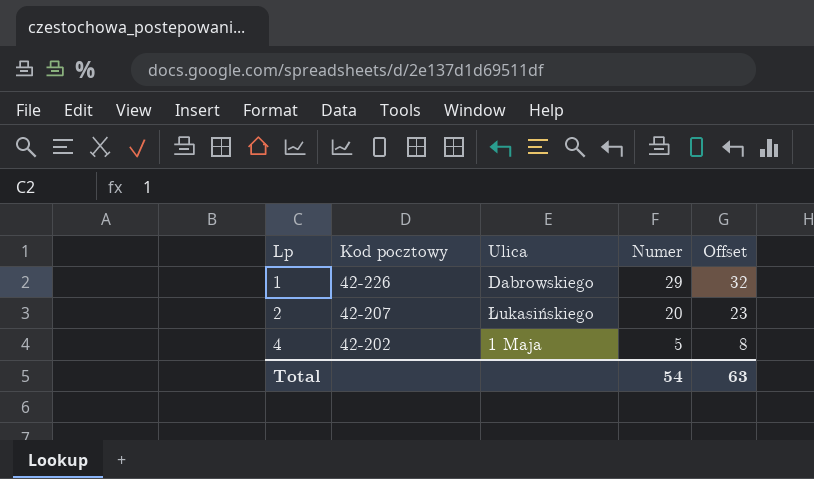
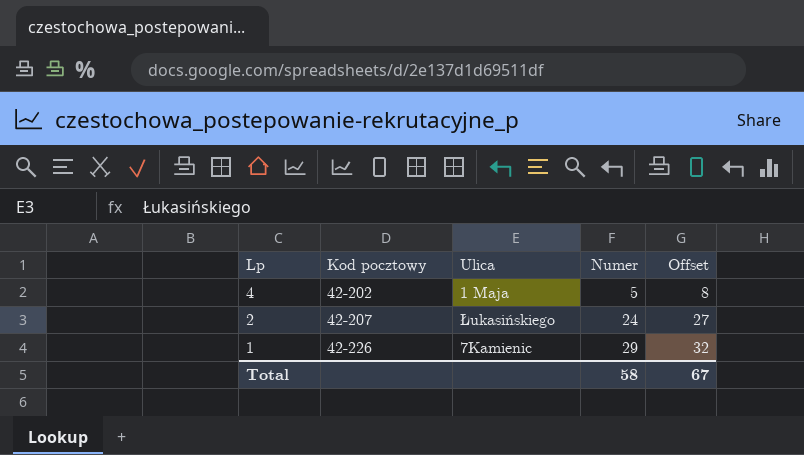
row order: Lp ascending -> Lp descending
2 | Numer: 20 -> 24
2 | Offset: 23 -> 27
1 | Ulica: Dabrowskiego -> 7Kamienic
Total | Numer: 54 -> 58
Total | Offset: 63 -> 67

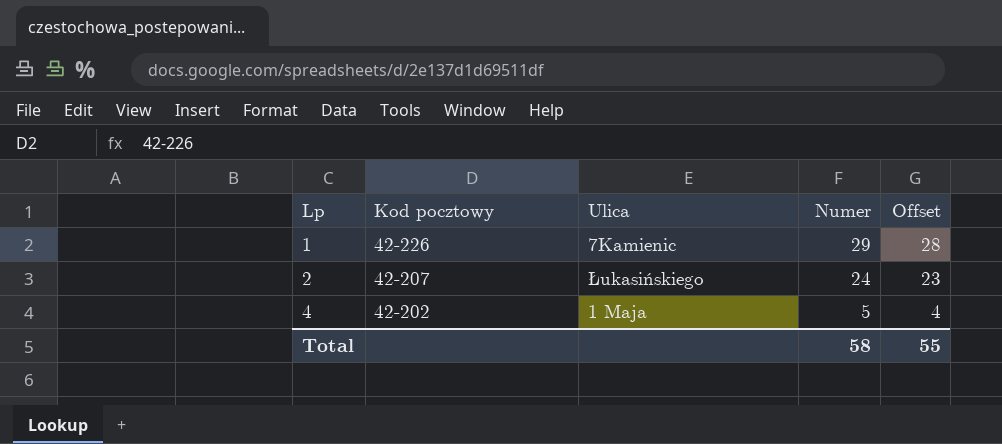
row order: Lp descending -> Lp ascending
column Offset | formula: [Numer] + 3 -> [Numer] - 1
Total | Offset: 67 -> 55

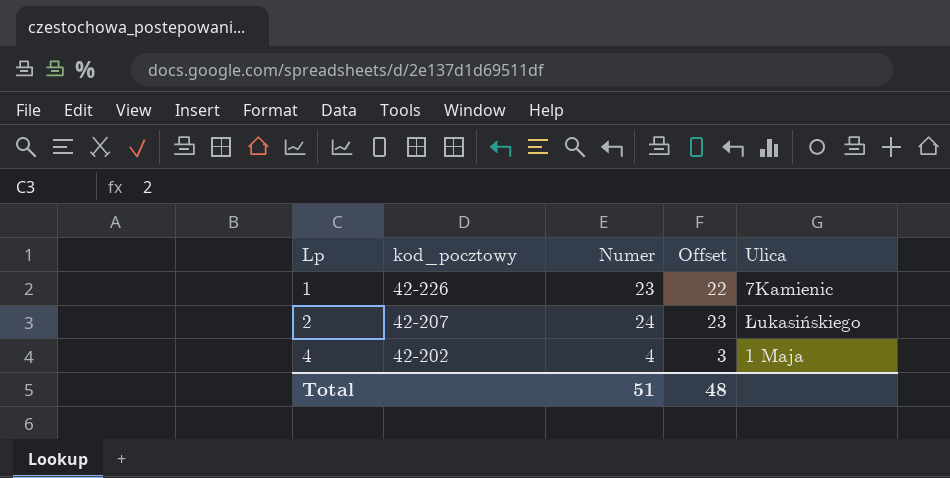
column name: Kod pocztowy -> kod_pocztowy
column Ulica | position: 3 -> 5
1 | Numer: 29 -> 23
1 | Offset: 28 -> 22
4 | Numer: 5 -> 4
4 | Offset: 4 -> 3
Total | Numer: 58 -> 51
Total | Offset: 55 -> 48

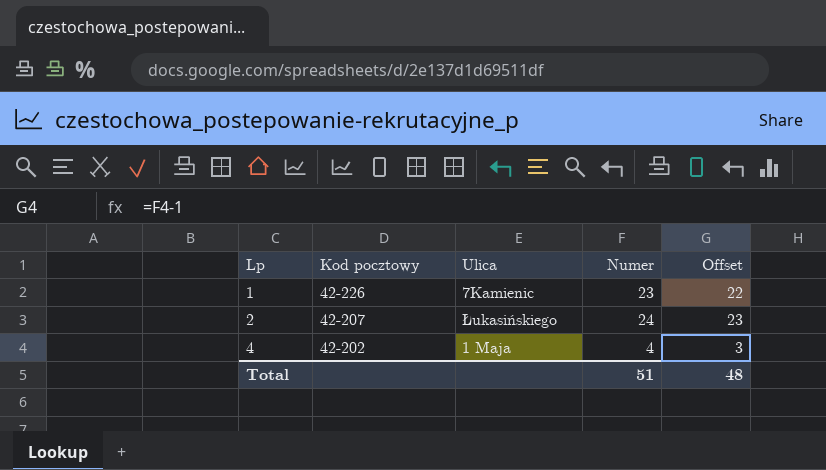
column name: kod_pocztowy -> Kod pocztowy
column Ulica | position: 5 -> 3

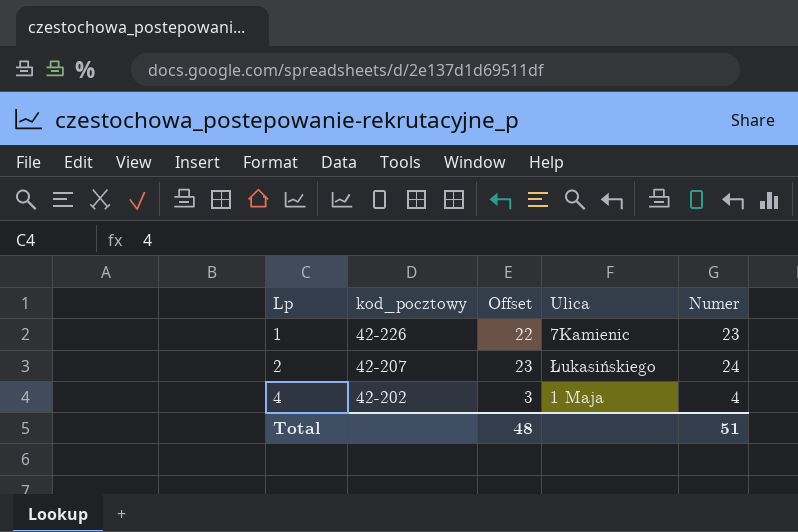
column name: Kod pocztowy -> kod_pocztowy
column Offset | position: 5 -> 3

